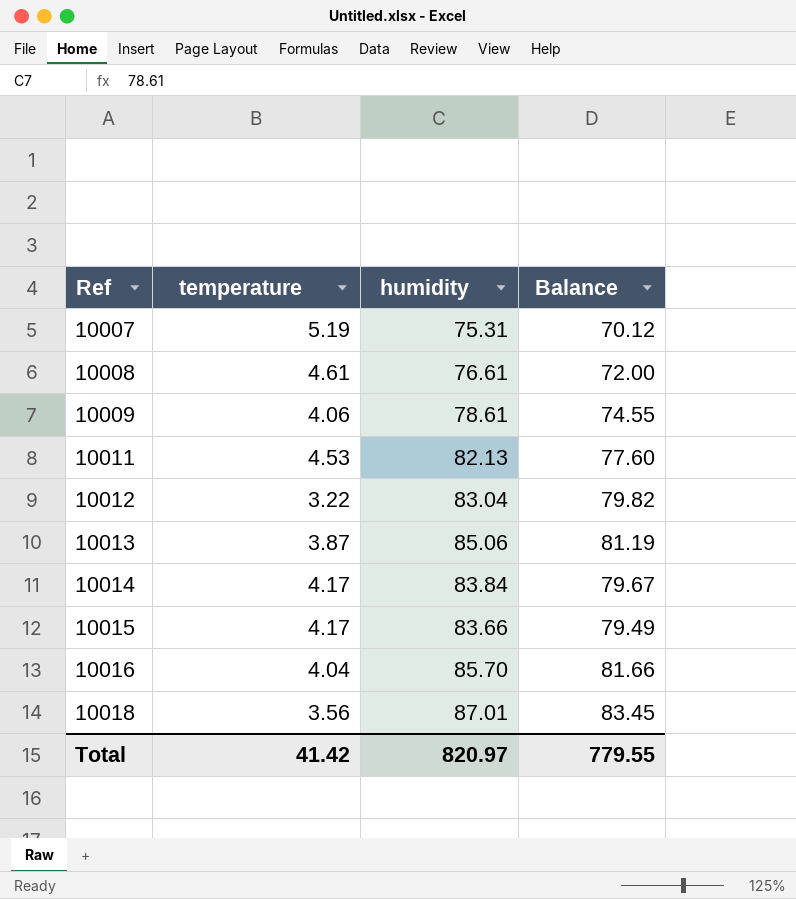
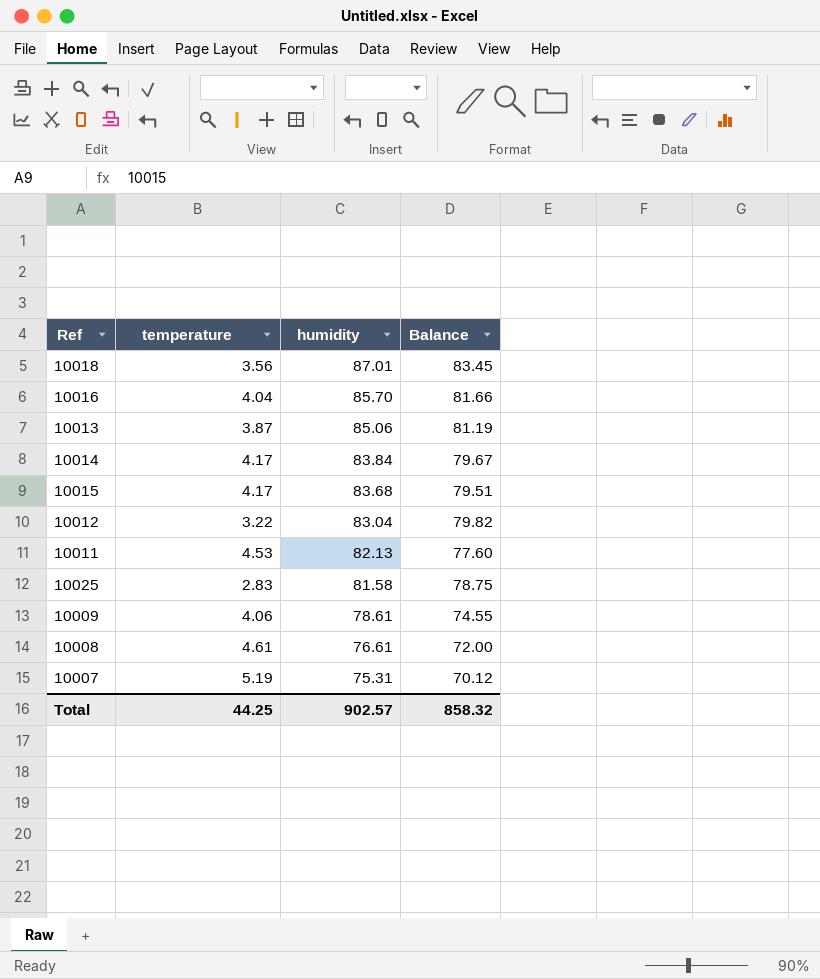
row order: Ref ascending -> humidity descending
10015 | humidity: 83.66 -> 83.68
10015 | Balance: 79.49 -> 79.51
row 10025: none -> 2.83 | 81.58 | 78.75
Total | temperature: 41.42 -> 44.25
Total | humidity: 820.97 -> 902.57
Total | Balance: 779.55 -> 858.32

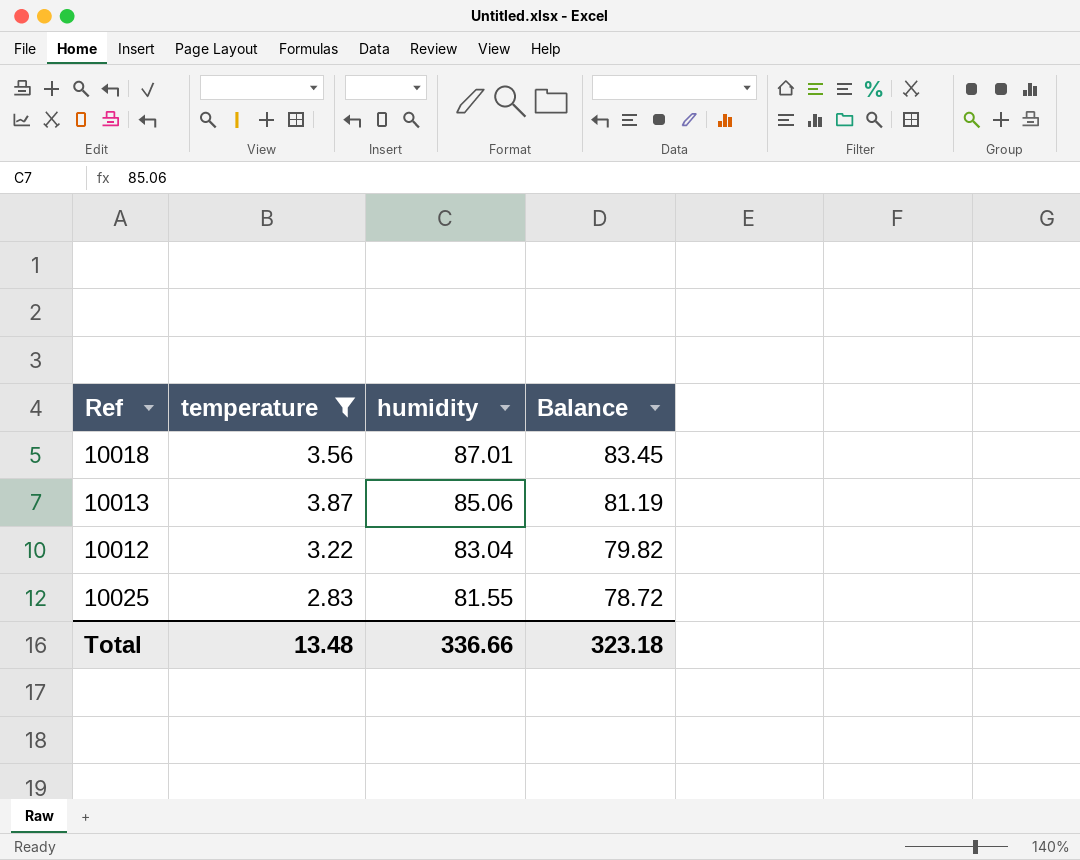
filter: none -> temperature <= 3.87
10025 | humidity: 81.58 -> 81.55
10025 | Balance: 78.75 -> 78.72
Total | temperature: 44.25 -> 13.48
Total | humidity: 902.57 -> 336.66
Total | Balance: 858.32 -> 323.18

